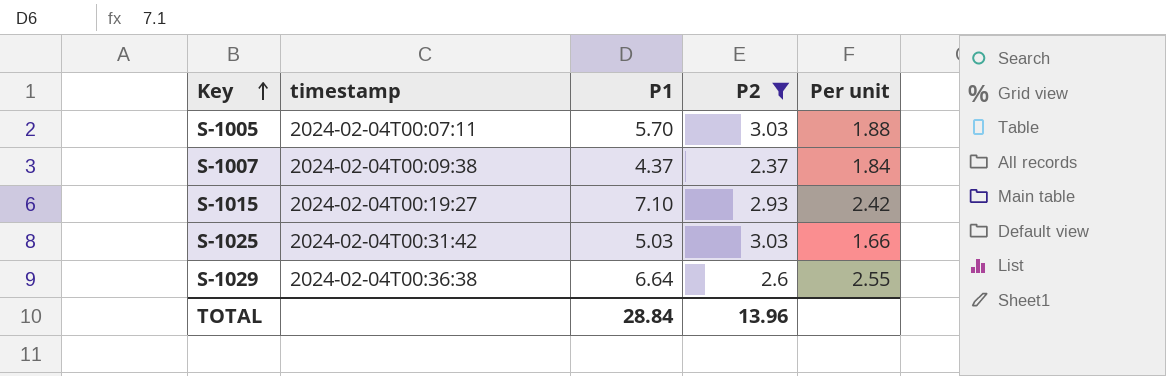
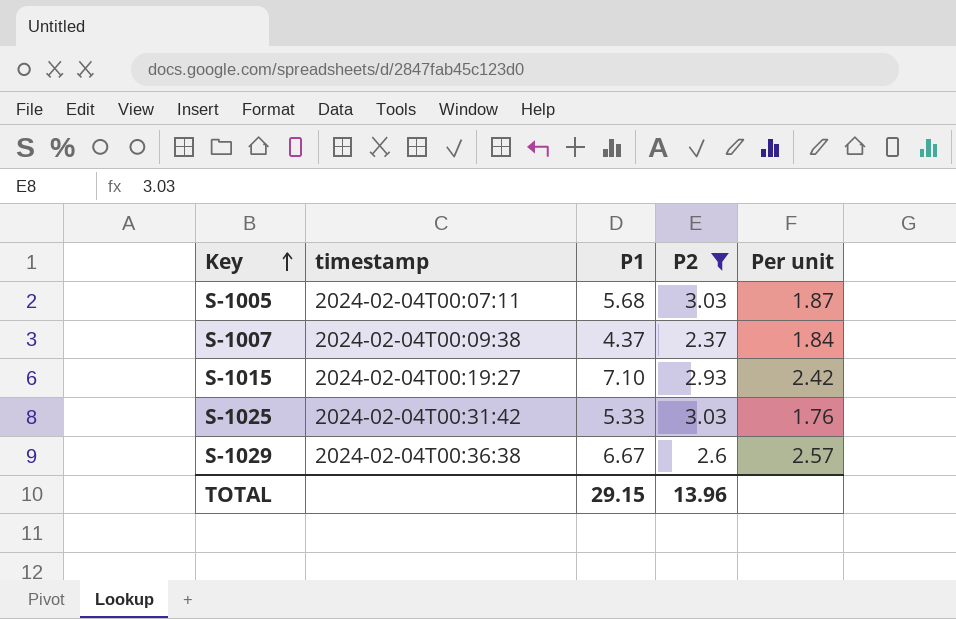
S-1005 | P1: 5.70 -> 5.68
S-1005 | Per unit: 1.88 -> 1.87
S-1025 | P1: 5.03 -> 5.33
S-1025 | Per unit: 1.66 -> 1.76
S-1029 | P1: 6.64 -> 6.67
S-1029 | Per unit: 2.55 -> 2.57
TOTAL | P1: 28.84 -> 29.15

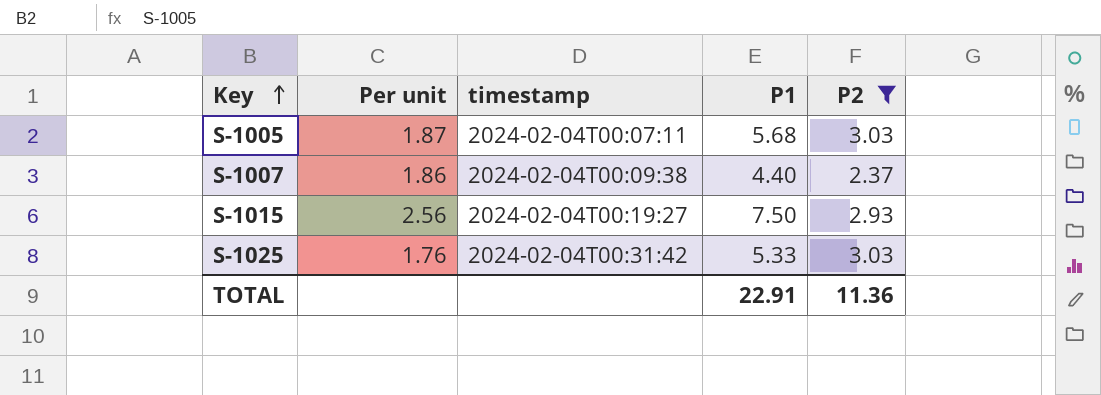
column Per unit | position: 5 -> 2
row S-1029: 2024-02-04T00:36:38 | 6.67 | 2.6 | 2.57 -> none
S-1007 | Per unit: 1.84 -> 1.86
S-1007 | P1: 4.37 -> 4.40
S-1015 | Per unit: 2.42 -> 2.56
S-1015 | P1: 7.10 -> 7.50
TOTAL | P1: 29.15 -> 22.91
TOTAL | P2: 13.96 -> 11.36

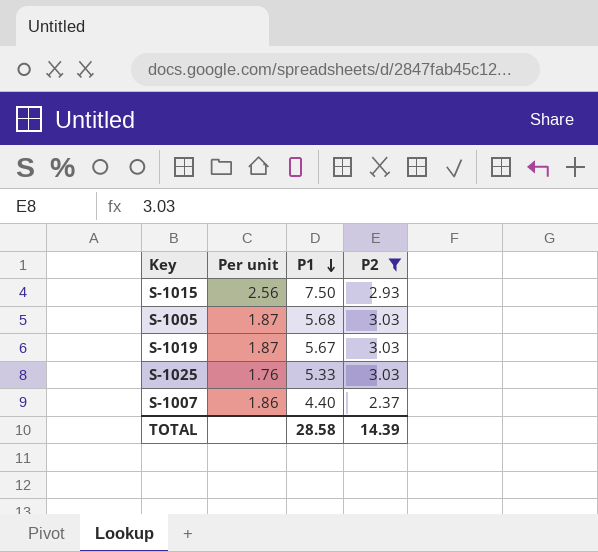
row order: Key ascending -> P1 descending
column timestamp | position: 3 -> none
row S-1019: none -> 1.87 | 5.67 | 3.03
TOTAL | P1: 22.91 -> 28.58
TOTAL | P2: 11.36 -> 14.39

